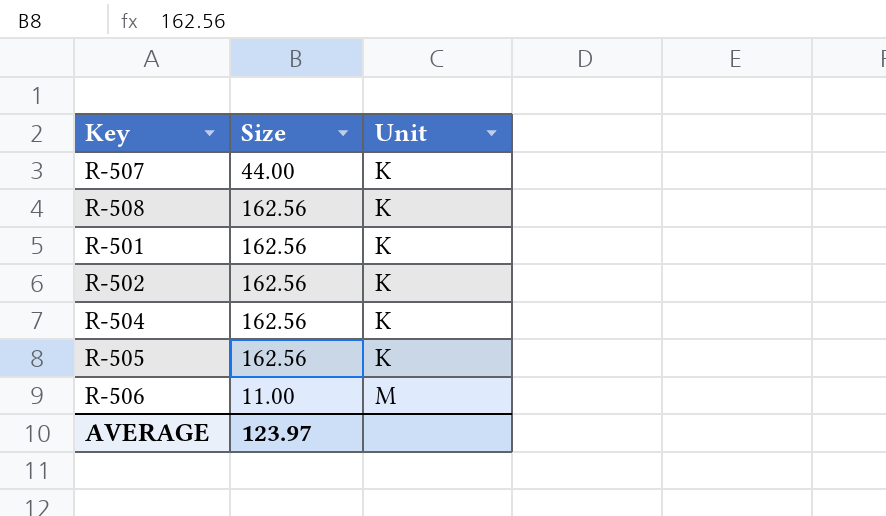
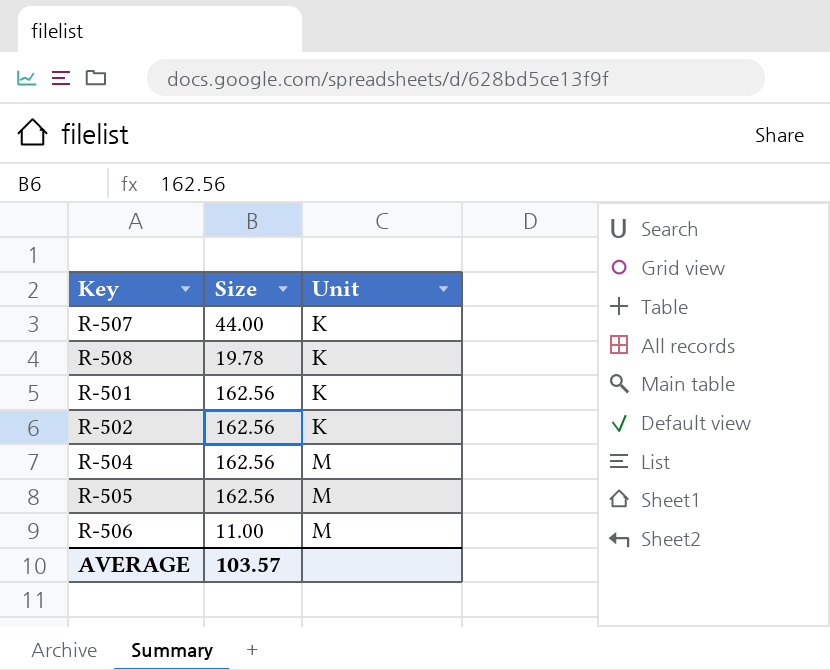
R-508 | Size: 162.56 -> 19.78
R-504 | Unit: K -> M
R-505 | Unit: K -> M
AVERAGE | Size: 123.97 -> 103.57

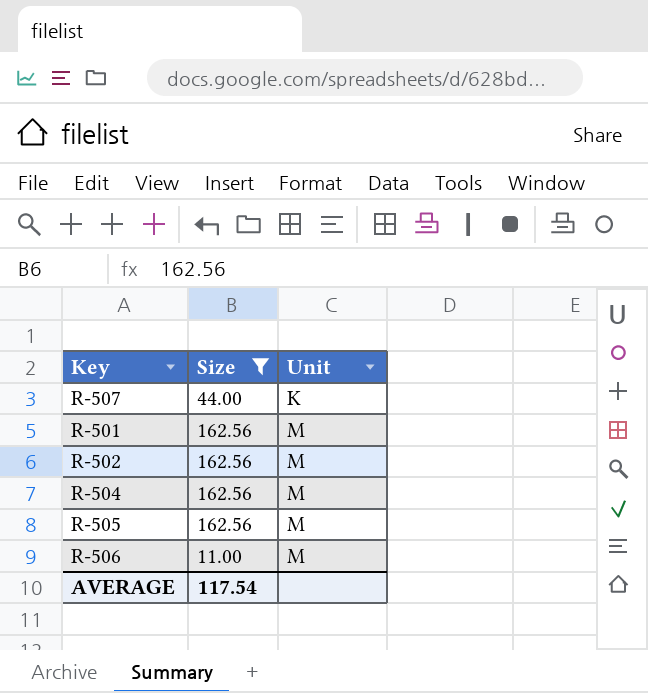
filter: none -> Size != 19.78
R-501 | Unit: K -> M
R-502 | Unit: K -> M
AVERAGE | Size: 103.57 -> 117.54

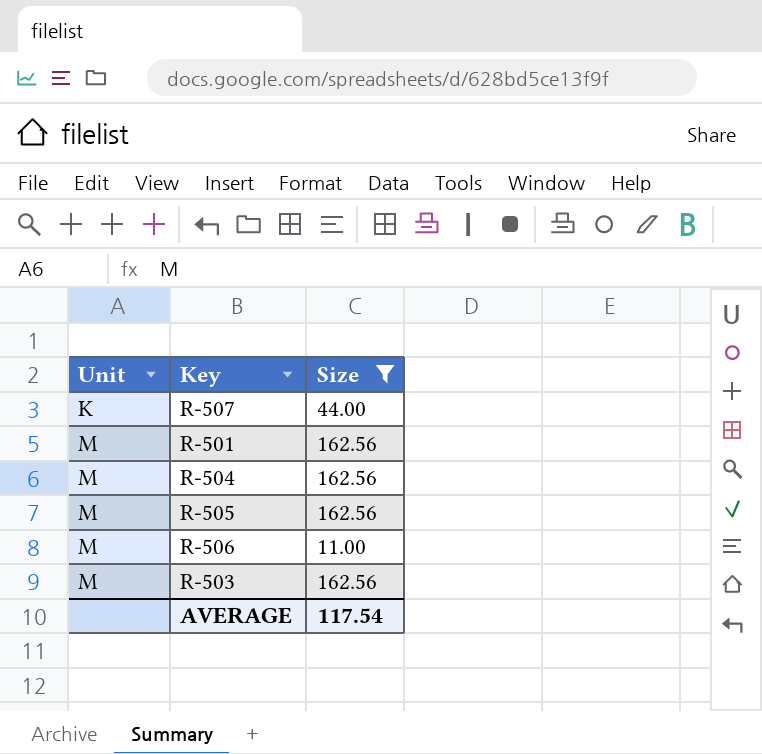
column Unit | position: 3 -> 1
row R-502: 162.56 | M -> none
row R-503: none -> M | 162.56

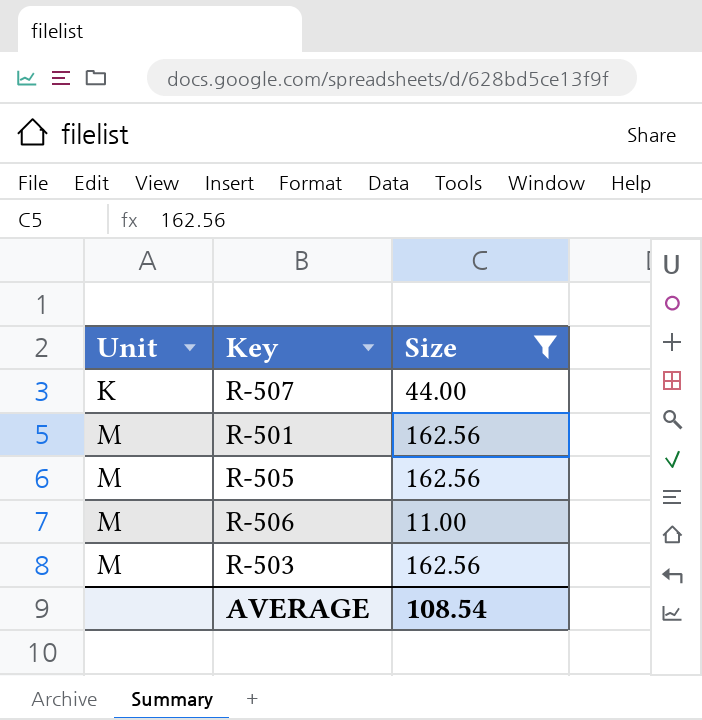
row R-504: M | 162.56 -> none
AVERAGE | Size: 117.54 -> 108.54

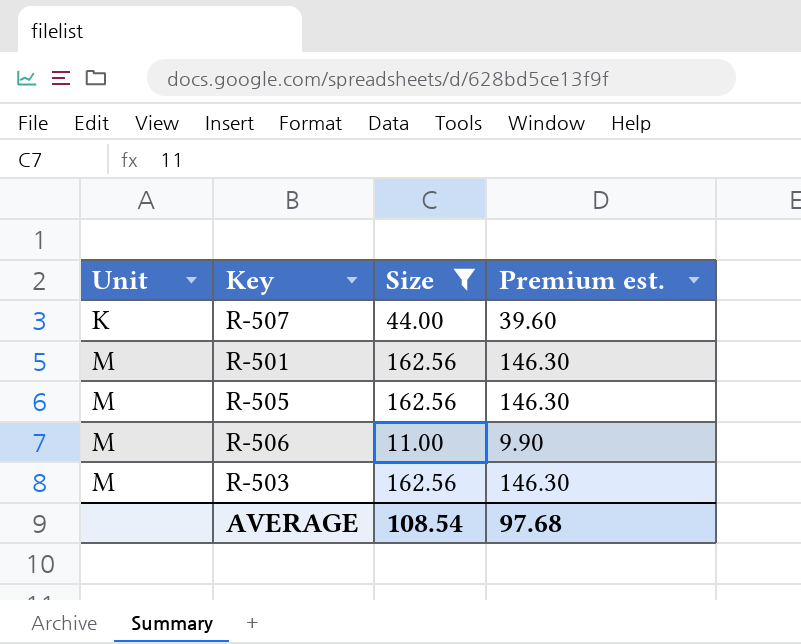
column Premium est. | formula: none -> [Size] * 0.9

